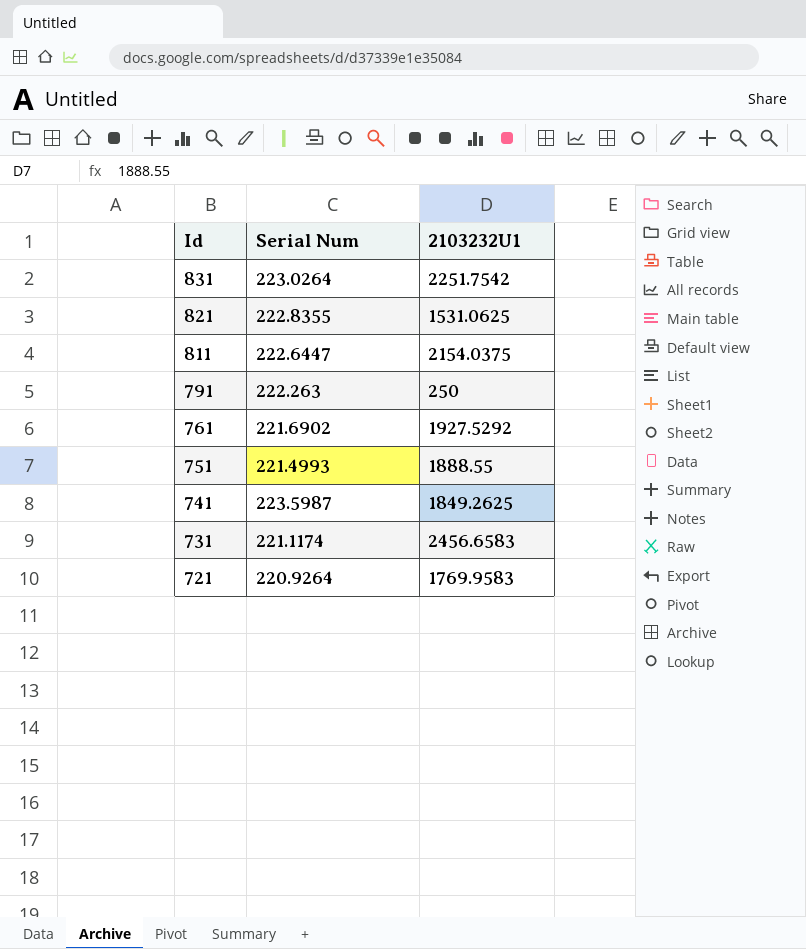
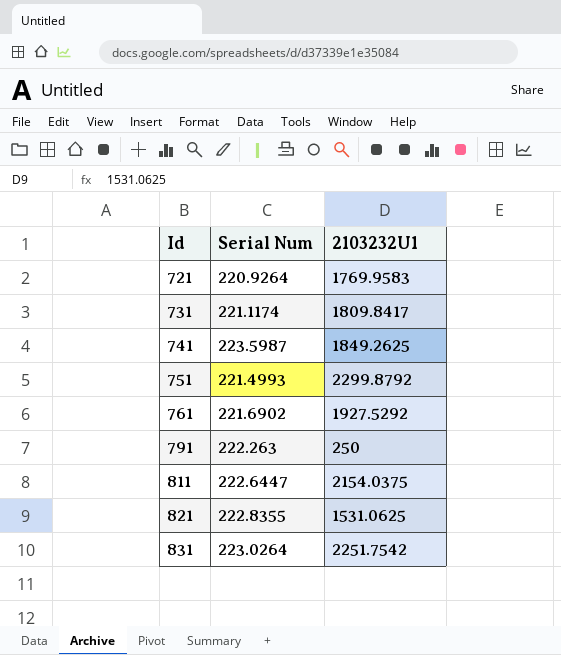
row order: Id descending -> Id ascending
731 | 2103232U1: 2456.6583 -> 1809.8417
751 | 2103232U1: 1888.55 -> 2299.8792

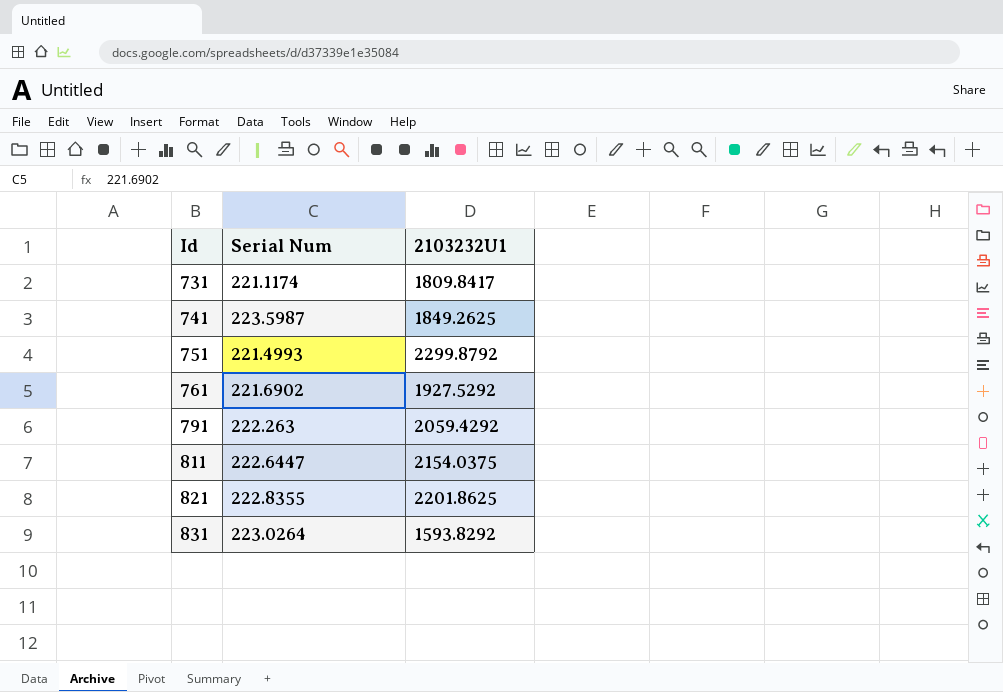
row 721: 220.9264 | 1769.9583 -> none
791 | 2103232U1: 250 -> 2059.4292
821 | 2103232U1: 1531.0625 -> 2201.8625
831 | 2103232U1: 2251.7542 -> 1593.8292

